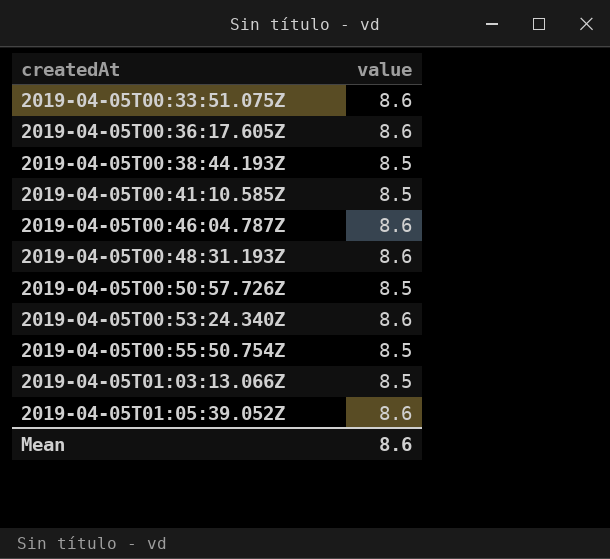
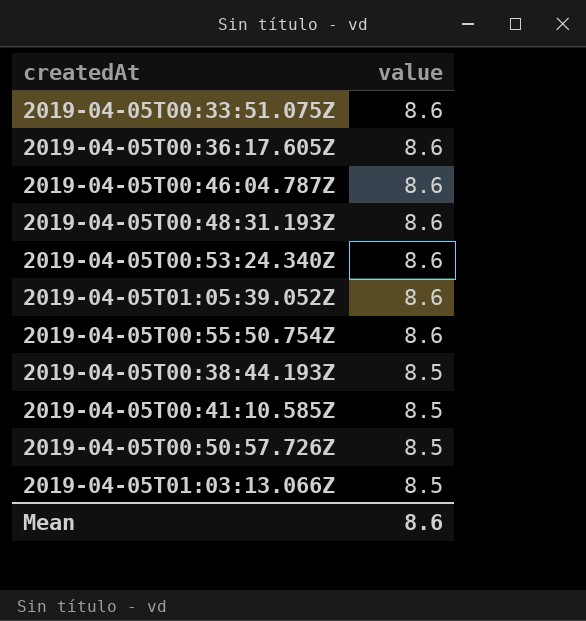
row order: createdAt ascending -> value descending
2019-04-05T00:55:50.754Z | value: 8.5 -> 8.6

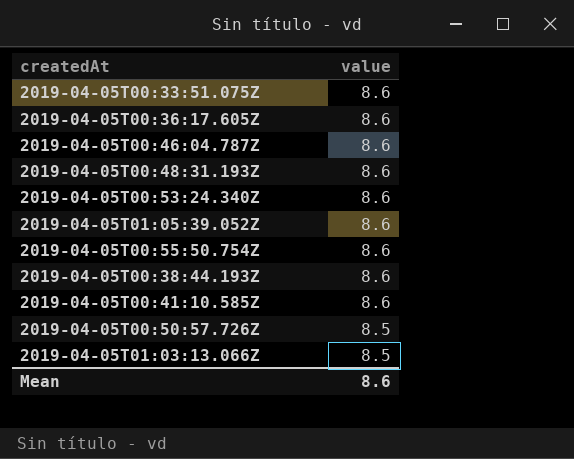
2019-04-05T00:38:44.193Z | value: 8.5 -> 8.6
2019-04-05T00:41:10.585Z | value: 8.5 -> 8.6

